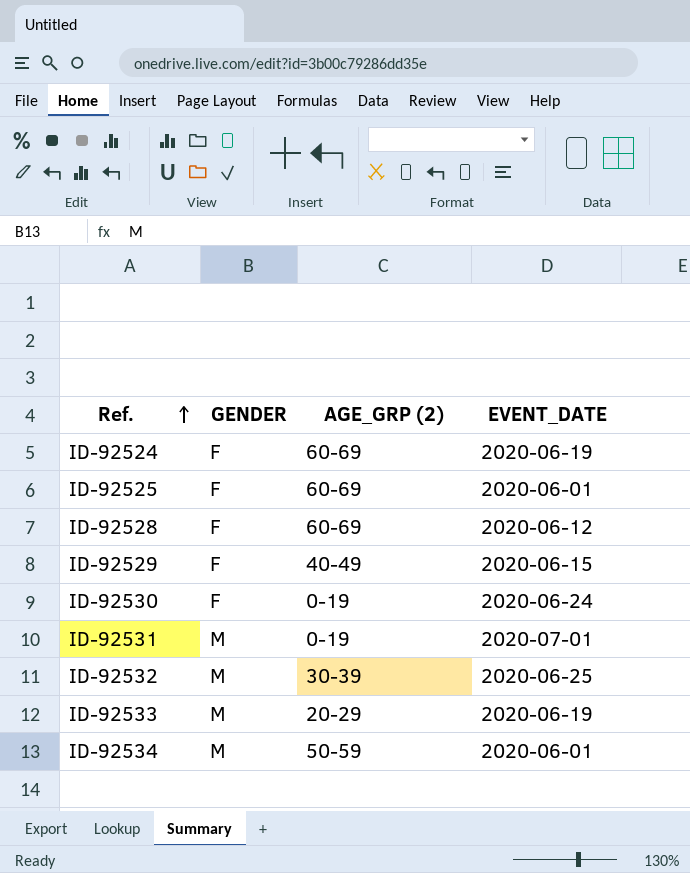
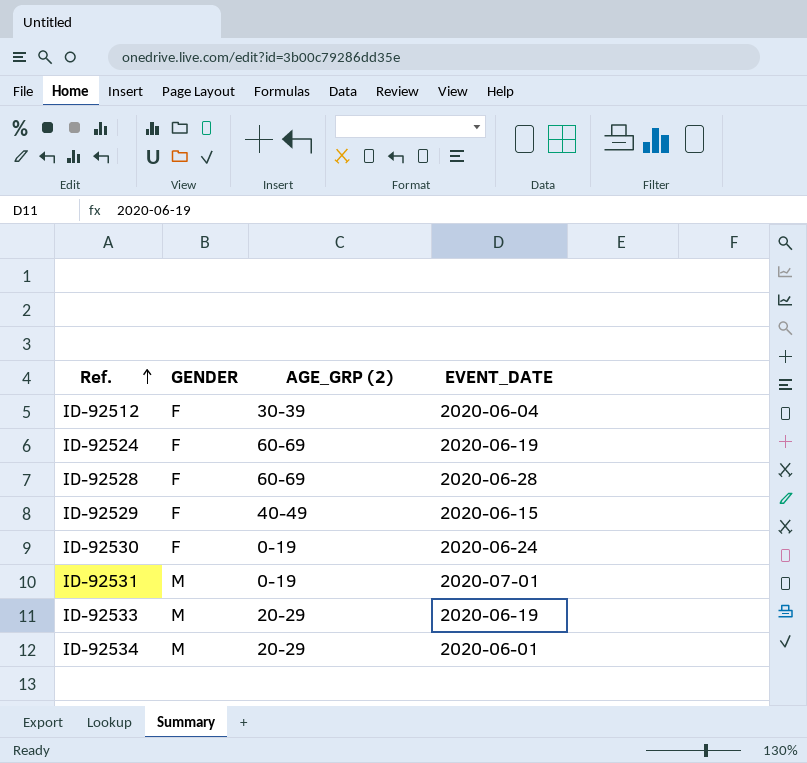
row ID-92525: F | 60-69 | 2020-06-01 -> none
row ID-92532: M | 30-39 | 2020-06-25 -> none
row ID-92512: none -> F | 30-39 | 2020-06-04
ID-92528 | EVENT_DATE: 2020-06-12 -> 2020-06-28
ID-92534 | AGE_GRP (2): 50-59 -> 20-29

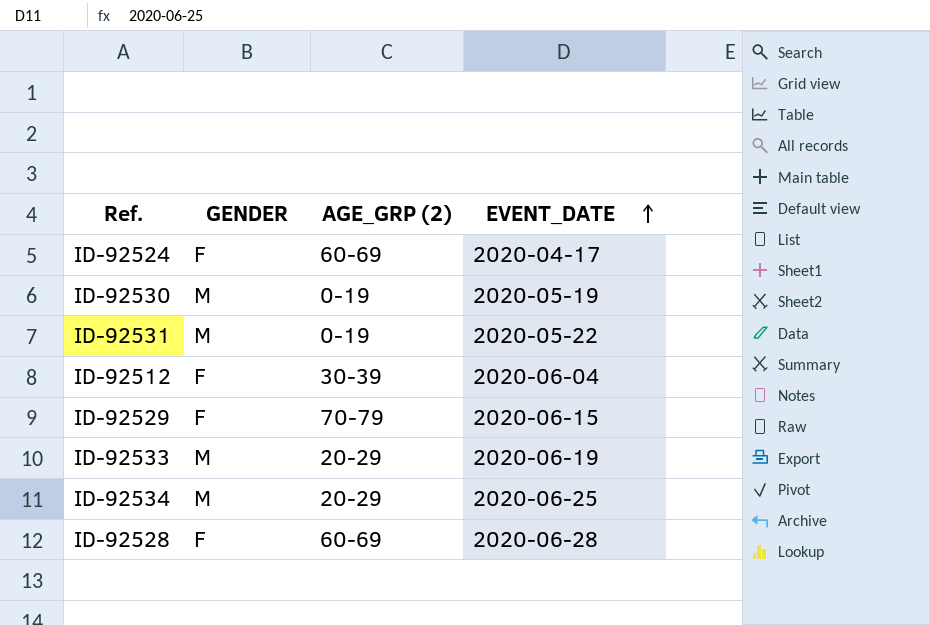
row order: Ref. ascending -> EVENT_DATE ascending
ID-92524 | EVENT_DATE: 2020-06-19 -> 2020-04-17
ID-92530 | GENDER: F -> M
ID-92530 | EVENT_DATE: 2020-06-24 -> 2020-05-19
ID-92531 | EVENT_DATE: 2020-07-01 -> 2020-05-22
ID-92529 | AGE_GRP (2): 40-49 -> 70-79
ID-92534 | EVENT_DATE: 2020-06-01 -> 2020-06-25

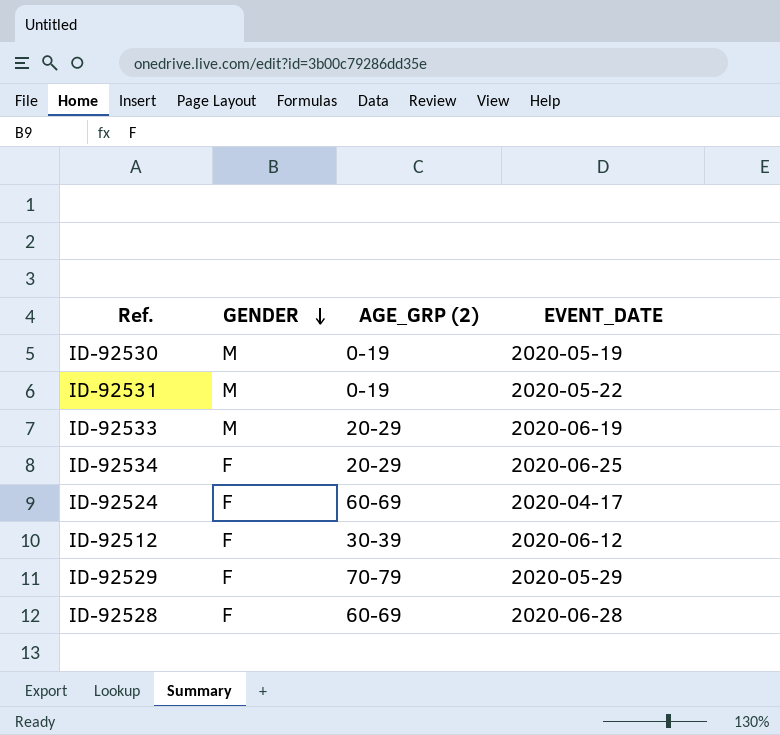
row order: EVENT_DATE ascending -> GENDER descending
ID-92534 | GENDER: M -> F
ID-92512 | EVENT_DATE: 2020-06-04 -> 2020-06-12
ID-92529 | EVENT_DATE: 2020-06-15 -> 2020-05-29

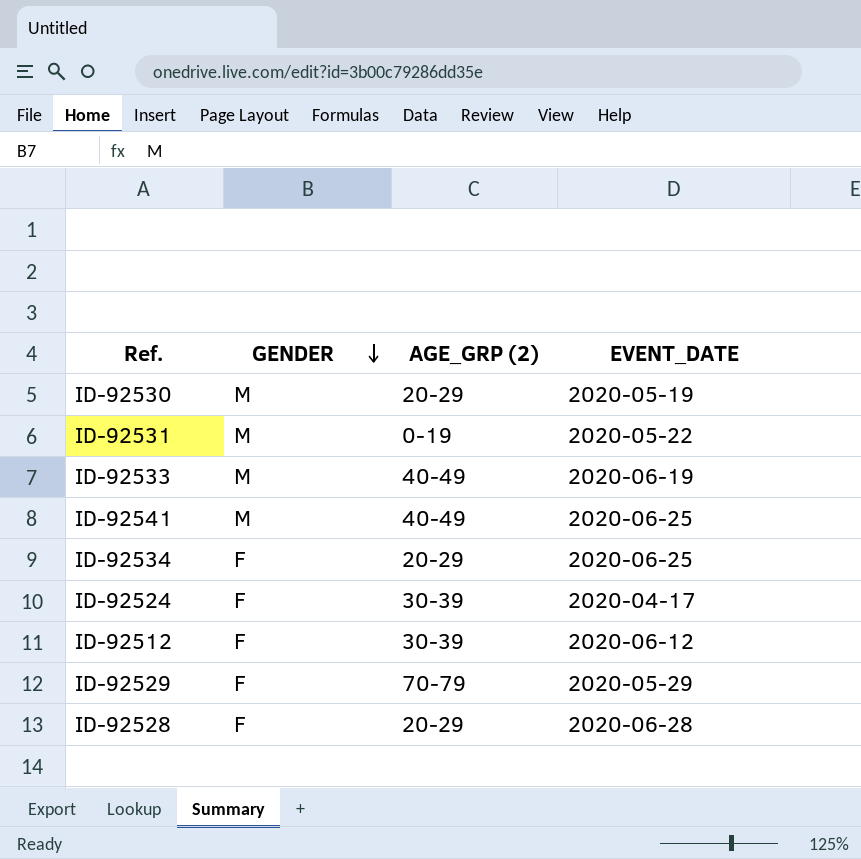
ID-92530 | AGE_GRP (2): 0-19 -> 20-29
ID-92533 | AGE_GRP (2): 20-29 -> 40-49
row ID-92541: none -> M | 40-49 | 2020-06-25
ID-92524 | AGE_GRP (2): 60-69 -> 30-39
ID-92528 | AGE_GRP (2): 60-69 -> 20-29

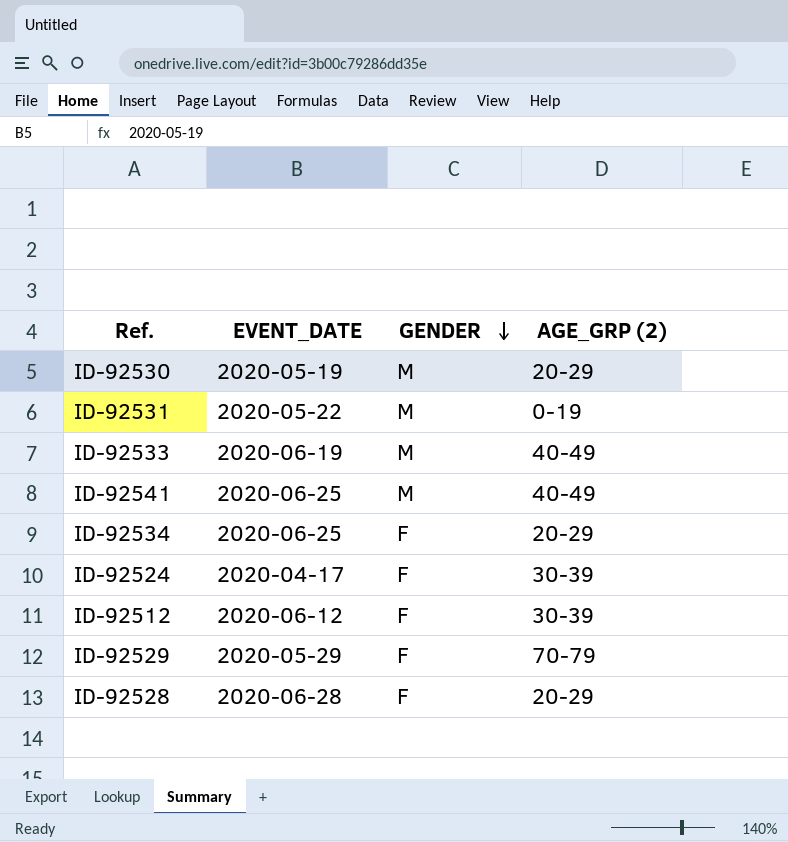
column EVENT_DATE | position: 4 -> 2

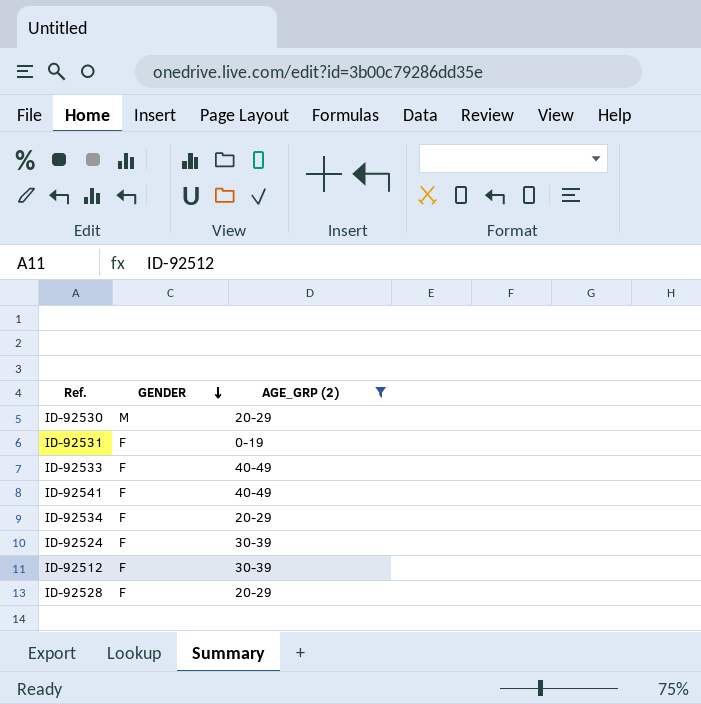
filter: none -> AGE_GRP (2) != 70-79
column EVENT_DATE | position: 2 -> none
ID-92531 | GENDER: M -> F
ID-92533 | GENDER: M -> F
ID-92541 | GENDER: M -> F

